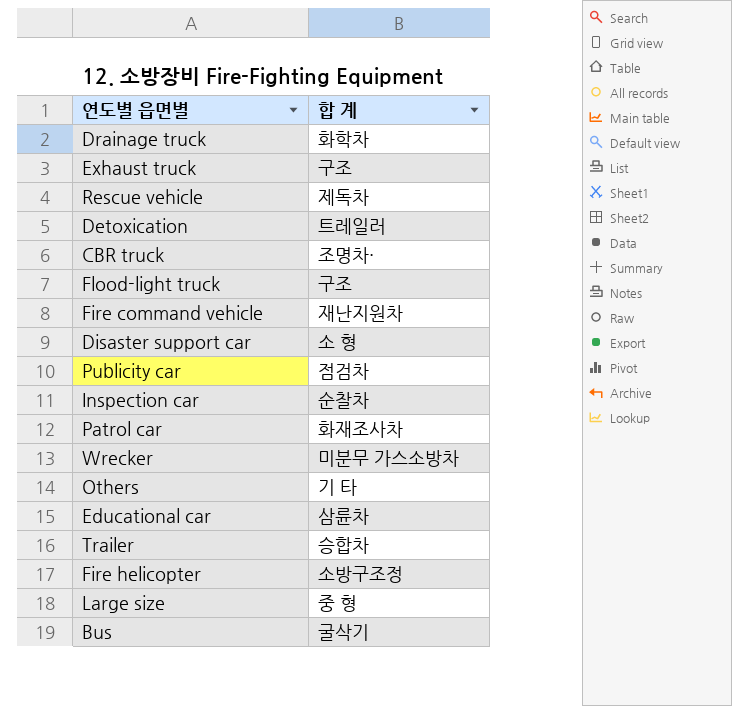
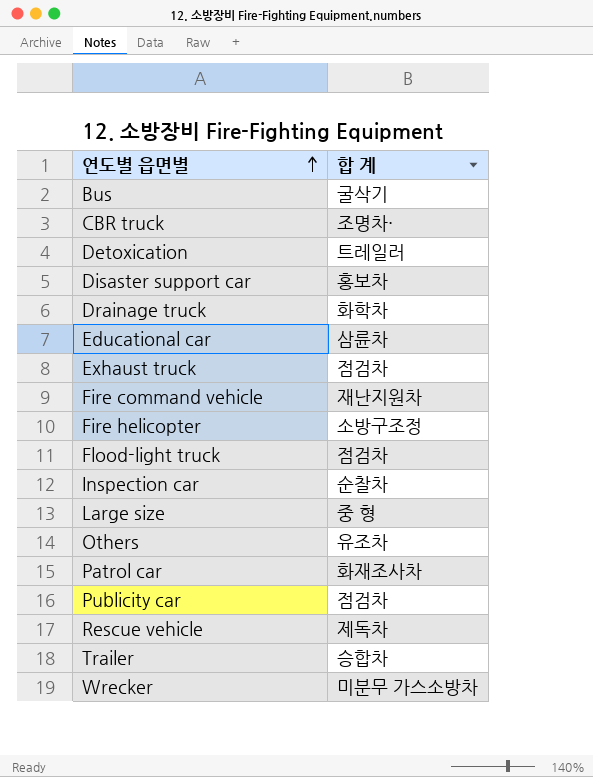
row order: none -> 연도별 읍면별 ascending
Disaster support car | 합 계: 소 형 -> 홍보차
Exhaust truck | 합 계: 구조 -> 점검차
Flood-light truck | 합 계: 구조 -> 점검차
Others | 합 계: 기 타 -> 유조차

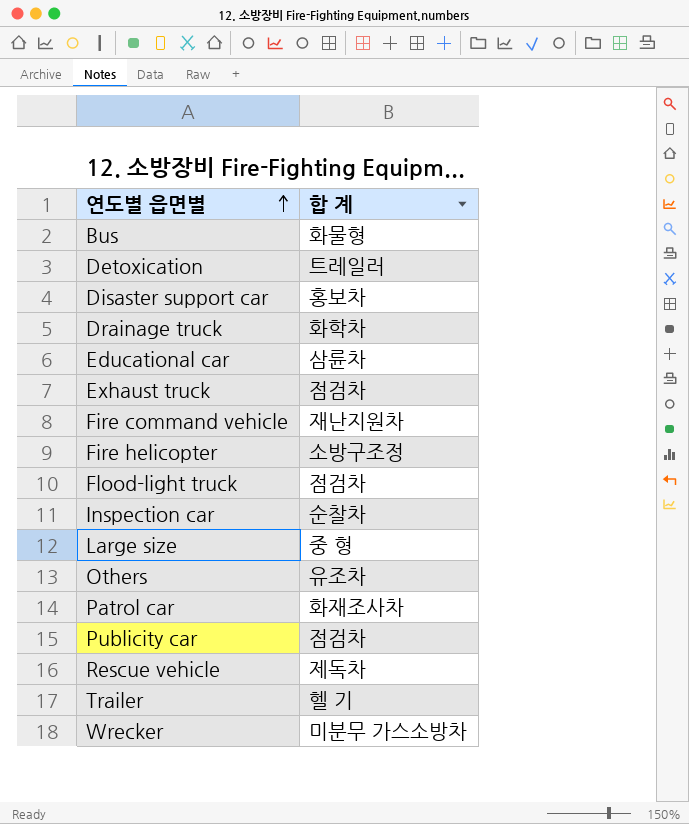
row CBR truck: 조명차· -> none
Bus | 합 계: 굴삭기 -> 화물형
Trailer | 합 계: 승합차 -> 헬 기

